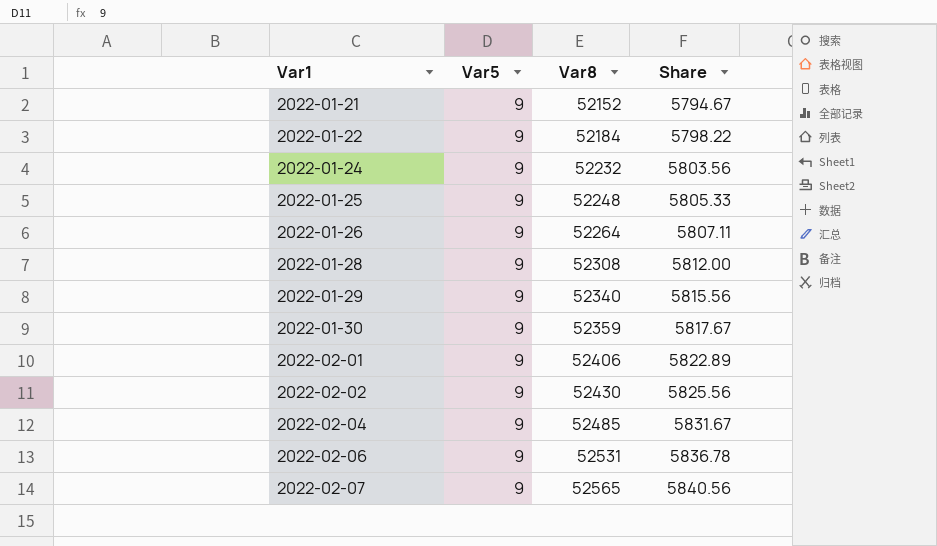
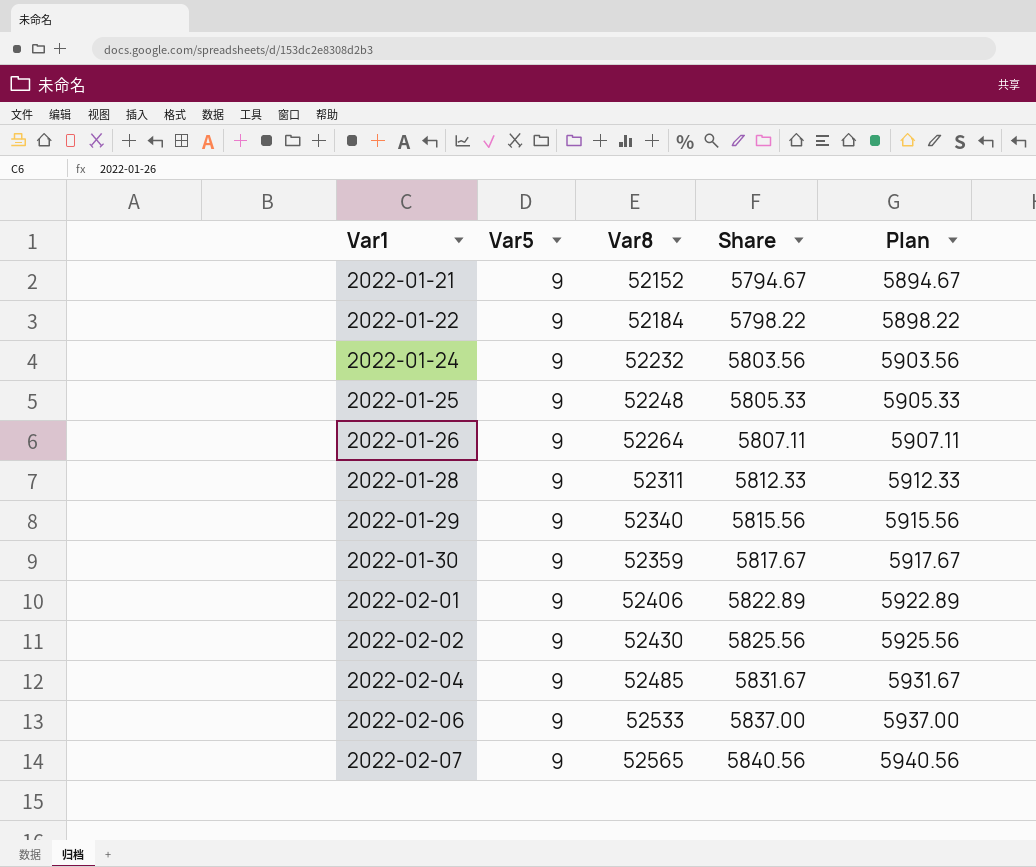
column Plan | formula: none -> [Share] + 100
2022-01-28 | Var8: 52308 -> 52311
2022-01-28 | Share: 5812.00 -> 5812.33
2022-02-06 | Var8: 52531 -> 52533
2022-02-06 | Share: 5836.78 -> 5837.00

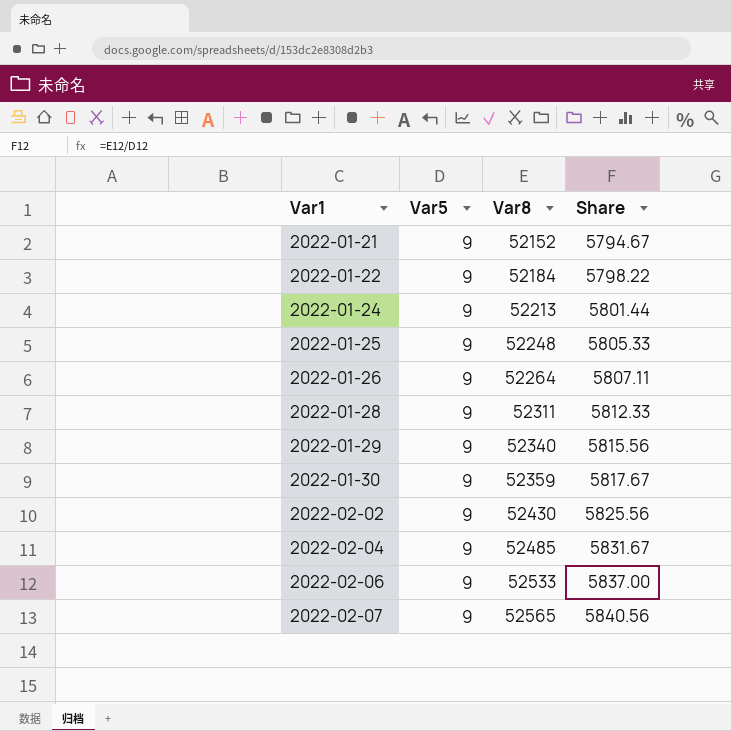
column Plan | formula: [Share] + 100 -> none
row 2022-02-01: 9 | 52406 | 5822.89 | 5922.89 -> none
2022-01-24 | Var8: 52232 -> 52213
2022-01-24 | Share: 5803.56 -> 5801.44

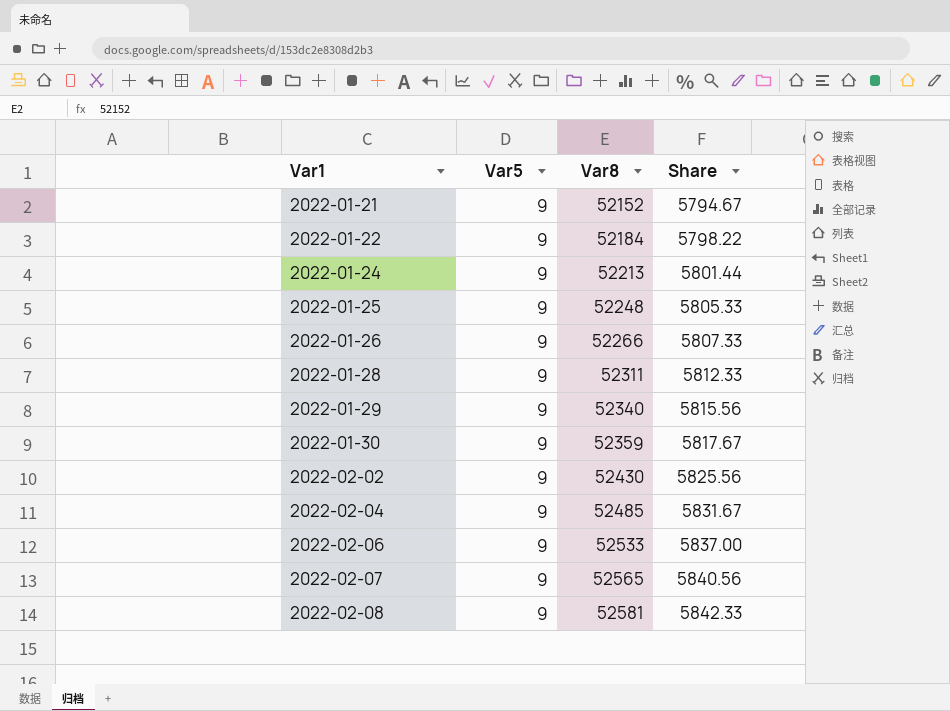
2022-01-26 | Var8: 52264 -> 52266
2022-01-26 | Share: 5807.11 -> 5807.33
row 2022-02-08: none -> 9 | 52581 | 5842.33

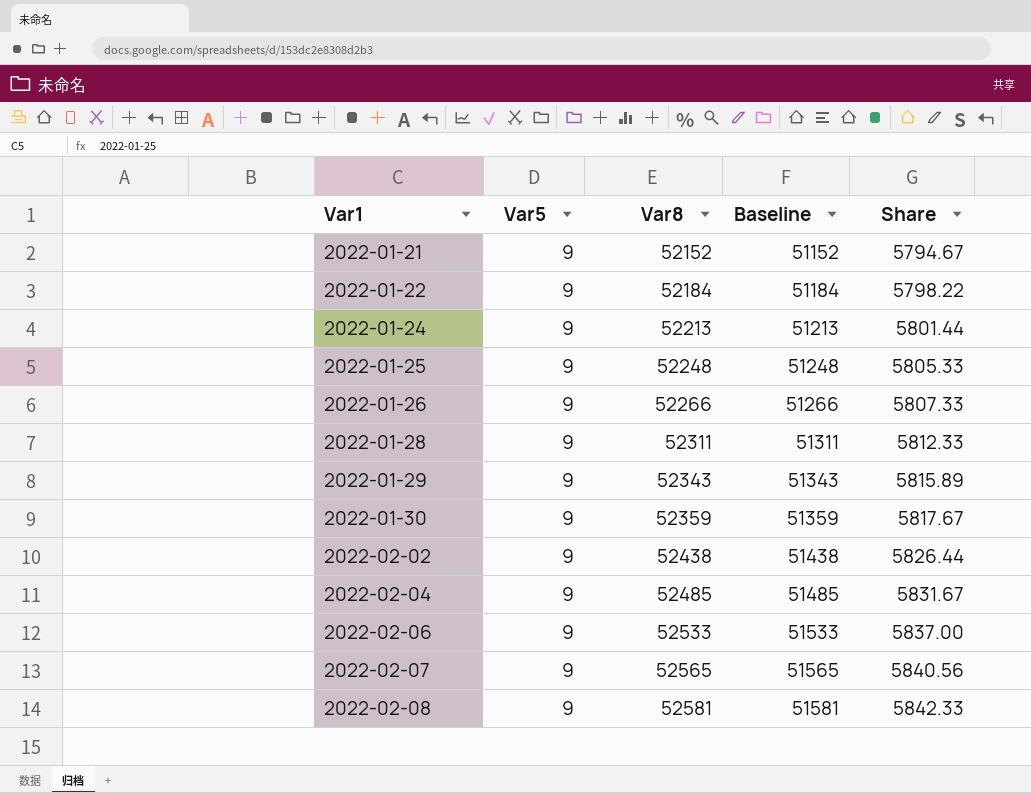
column Baseline | formula: none -> [Var8] - 1000
2022-01-29 | Var8: 52340 -> 52343
2022-01-29 | Share: 5815.56 -> 5815.89
2022-02-02 | Var8: 52430 -> 52438
2022-02-02 | Share: 5825.56 -> 5826.44

